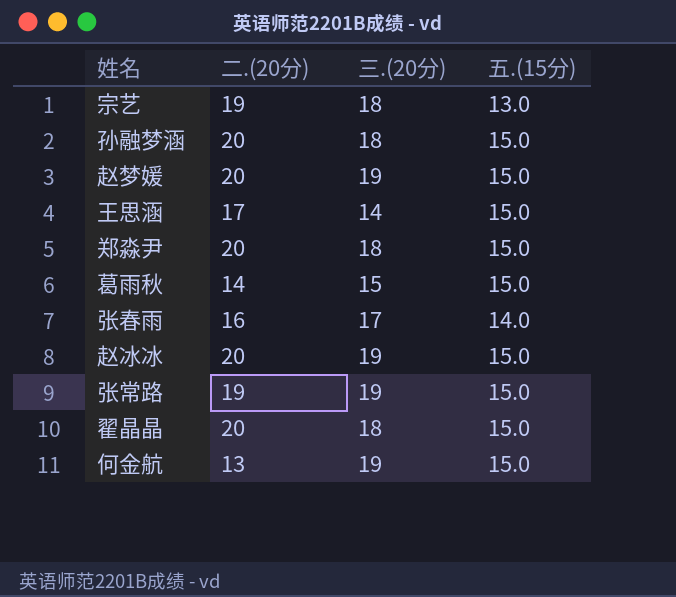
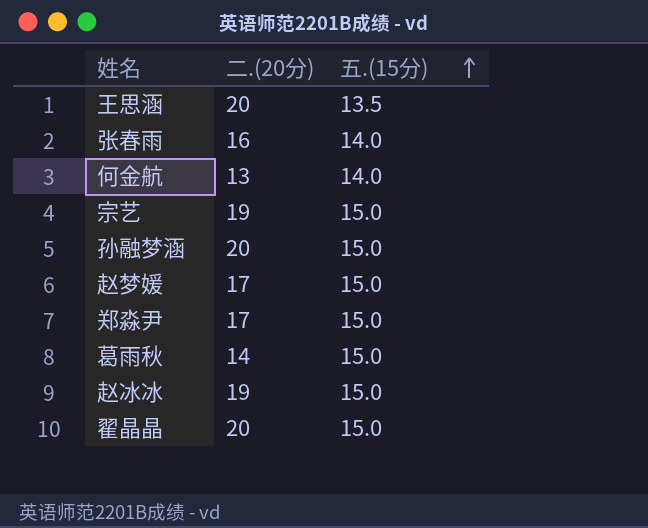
row order: none -> 五.(15分) ascending
column 三.(20分) | position: 3 -> none
row 张常路: 19 | 19 | 15.0 -> none
王思涵 | 二.(20分): 17 -> 20
王思涵 | 五.(15分): 15.0 -> 13.5
何金航 | 五.(15分): 15.0 -> 14.0
宗艺 | 五.(15分): 13.0 -> 15.0
赵梦媛 | 二.(20分): 20 -> 17
郑淼尹 | 二.(20分): 20 -> 17
赵冰冰 | 二.(20分): 20 -> 19

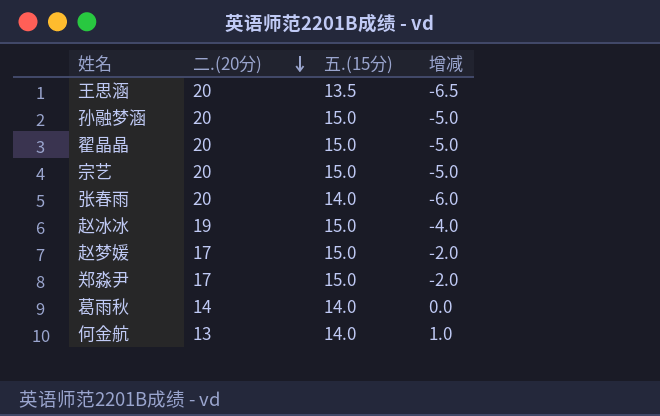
row order: 五.(15分) ascending -> 二.(20分) descending
column 增减 | formula: none -> [五.(15分)] - [二.(20分)]
宗艺 | 二.(20分): 19 -> 20
张春雨 | 二.(20分): 16 -> 20
葛雨秋 | 五.(15分): 15.0 -> 14.0

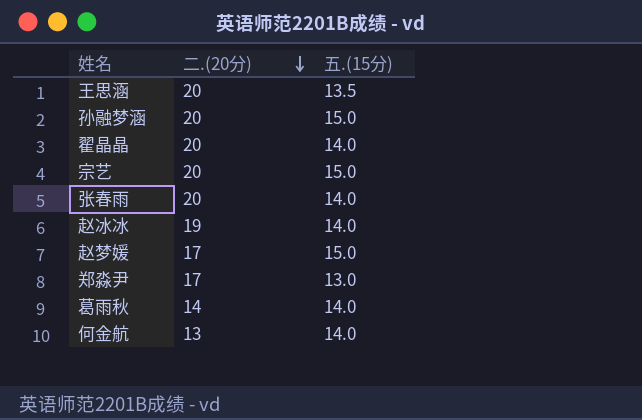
column 增减 | formula: [五.(15分)] - [二.(20分)] -> none
翟晶晶 | 五.(15分): 15.0 -> 14.0
赵冰冰 | 五.(15分): 15.0 -> 14.0
郑淼尹 | 五.(15分): 15.0 -> 13.0

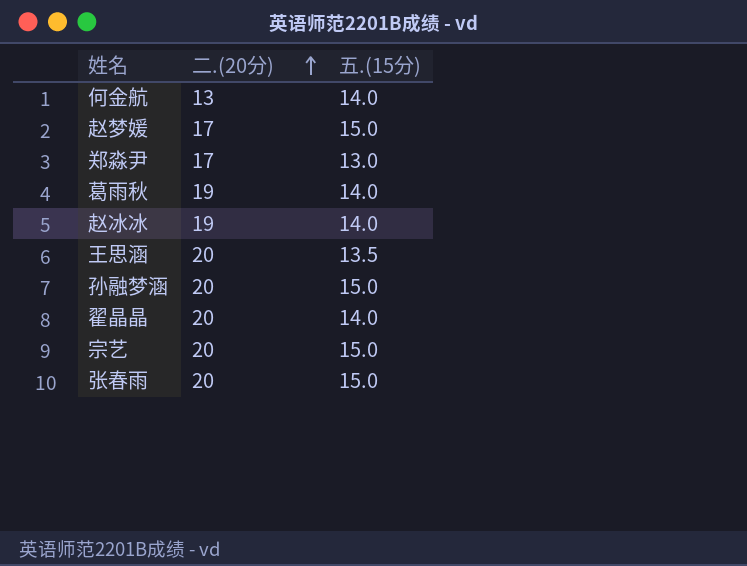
row order: 二.(20分) descending -> 二.(20分) ascending
葛雨秋 | 二.(20分): 14 -> 19
张春雨 | 五.(15分): 14.0 -> 15.0

